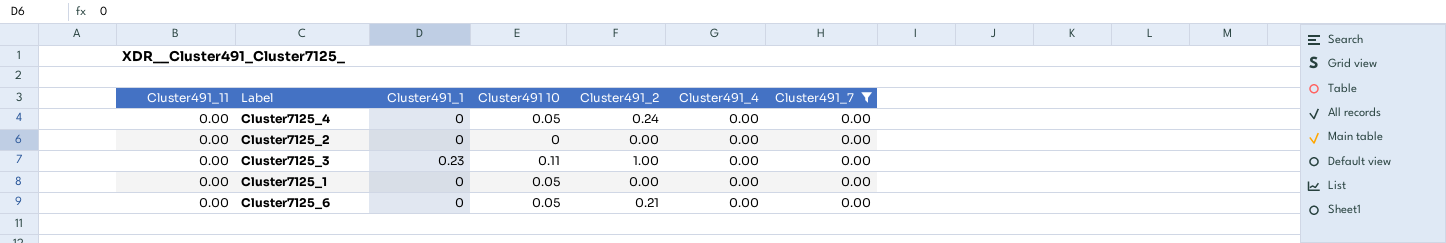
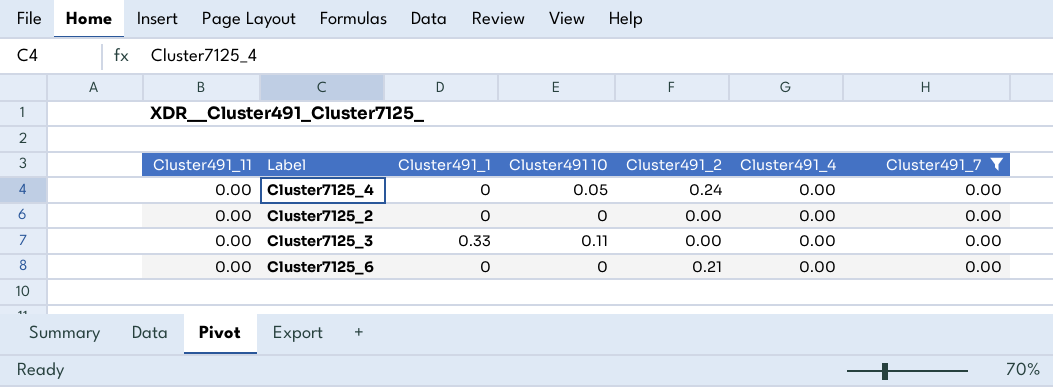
row Cluster7125_1: 0.00 | 0 | 0.05 | 0.00 | 0.00 | 0.00 -> none
Cluster7125_3 | Cluster491_1: 0.23 -> 0.33
Cluster7125_3 | Cluster491_2: 1.00 -> 0.00
Cluster7125_6 | Cluster491 10: 0.05 -> 0

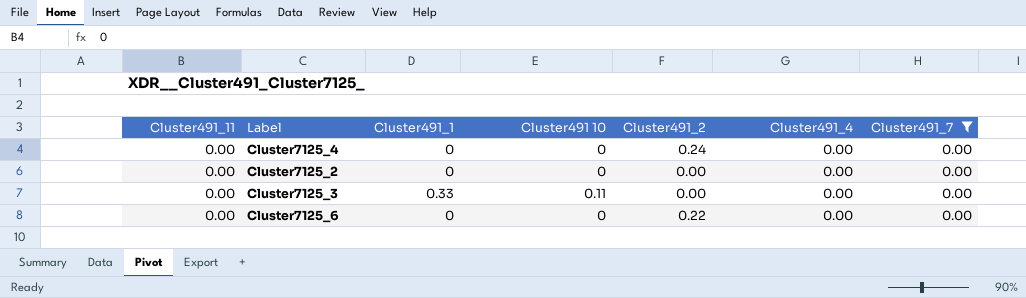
Cluster7125_4 | Cluster491 10: 0.05 -> 0
Cluster7125_6 | Cluster491_2: 0.21 -> 0.22

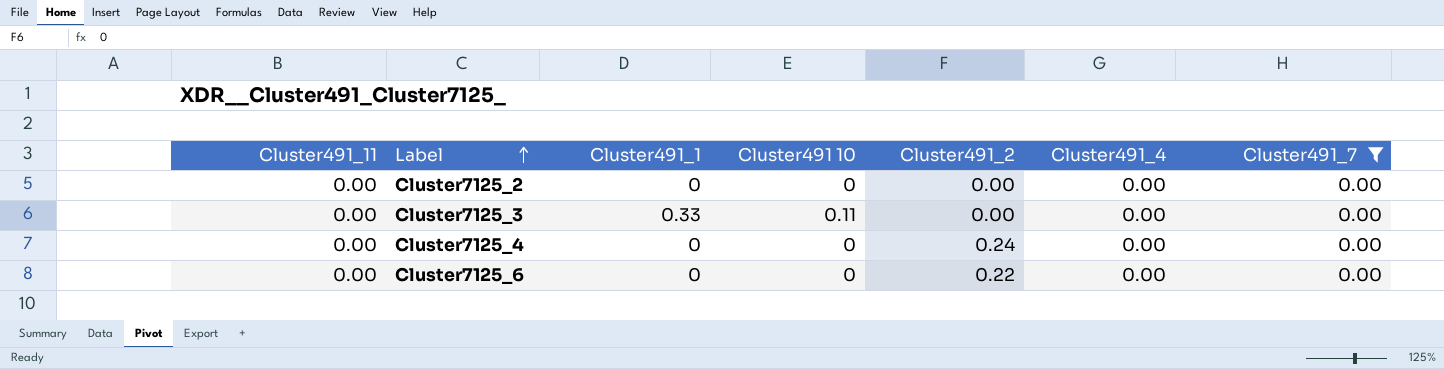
row order: none -> Label ascending

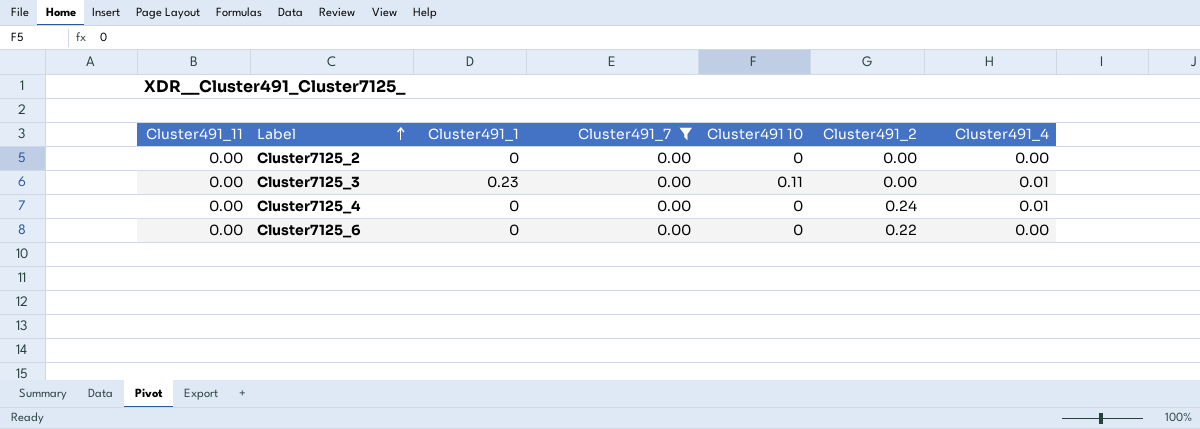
column Cluster491_7 | position: 7 -> 4
Cluster7125_3 | Cluster491_1: 0.33 -> 0.23
Cluster7125_3 | Cluster491_4: 0.00 -> 0.01
Cluster7125_4 | Cluster491_4: 0.00 -> 0.01

